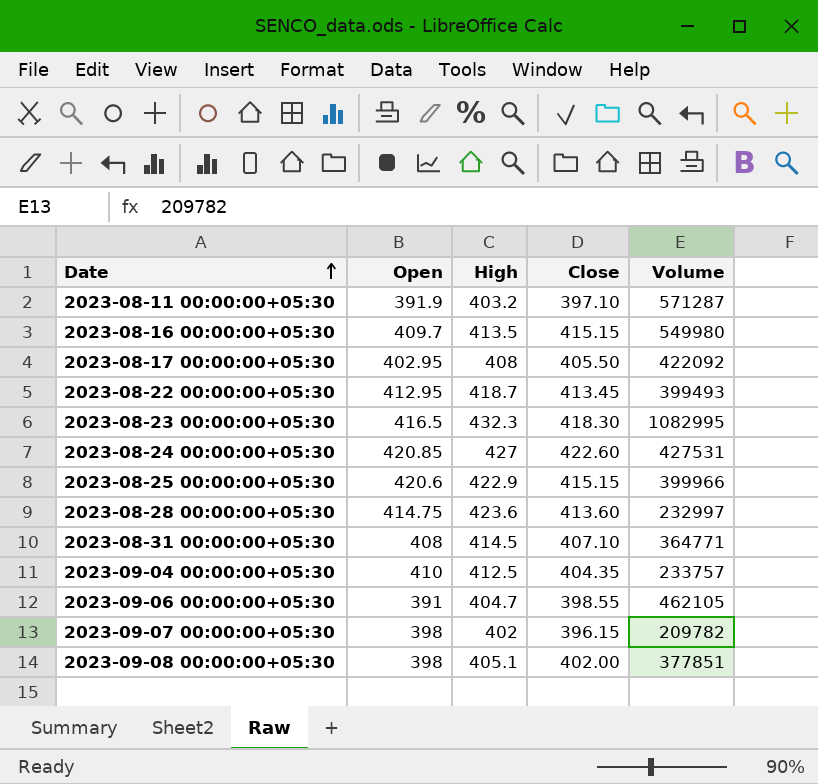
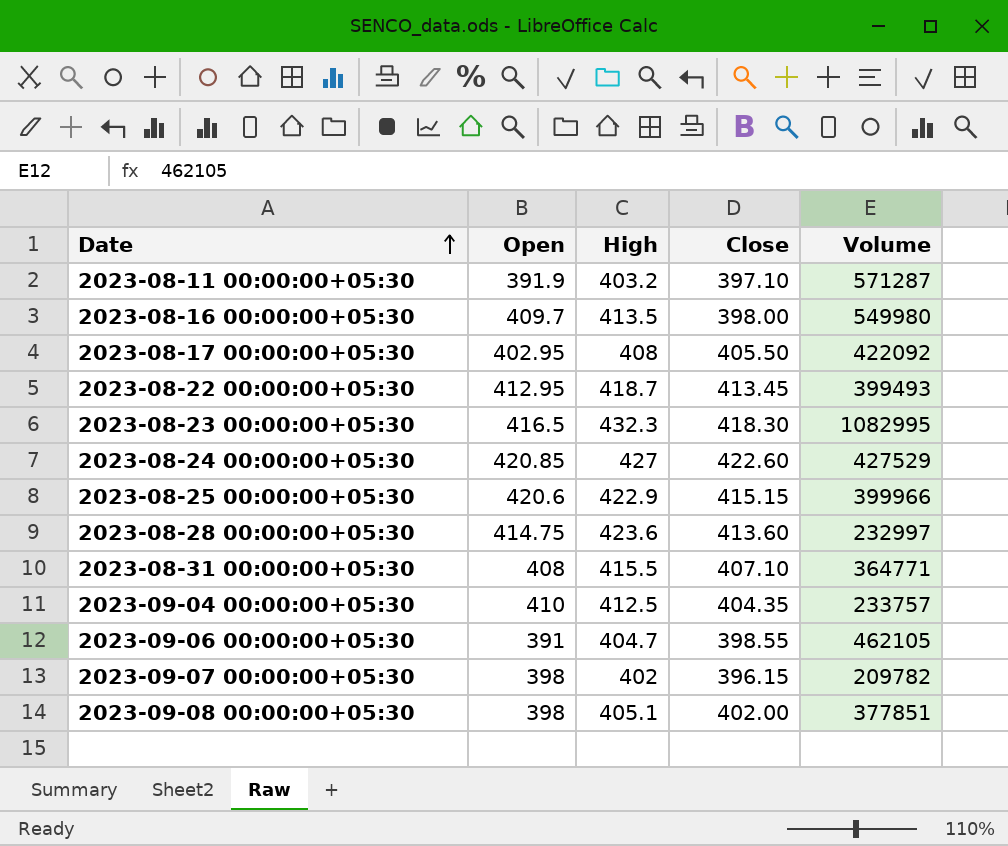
2023-08-16 00:00:00+05:30 | Close: 415.15 -> 398.00
2023-08-24 00:00:00+05:30 | Volume: 427531 -> 427529
2023-08-31 00:00:00+05:30 | High: 414.5 -> 415.5

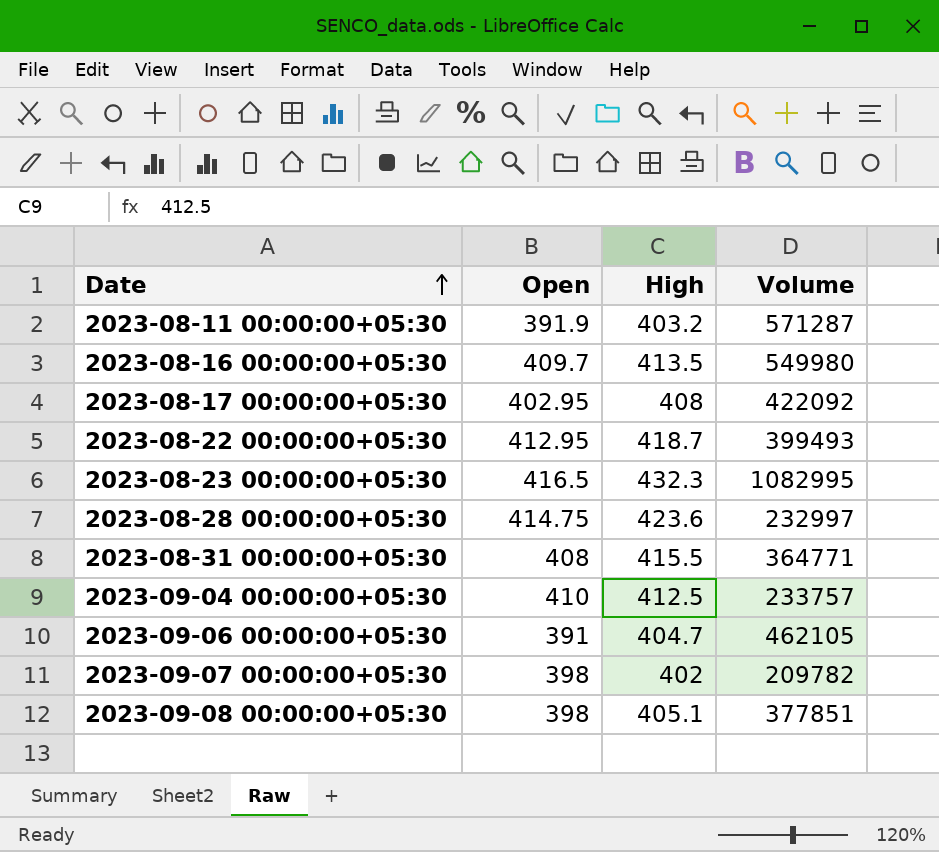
column Close | position: 4 -> none
row 2023-08-24 00:00:00+05:30: 420.85 | 427 | 422.60 | 427529 -> none
row 2023-08-25 00:00:00+05:30: 420.6 | 422.9 | 415.15 | 399966 -> none

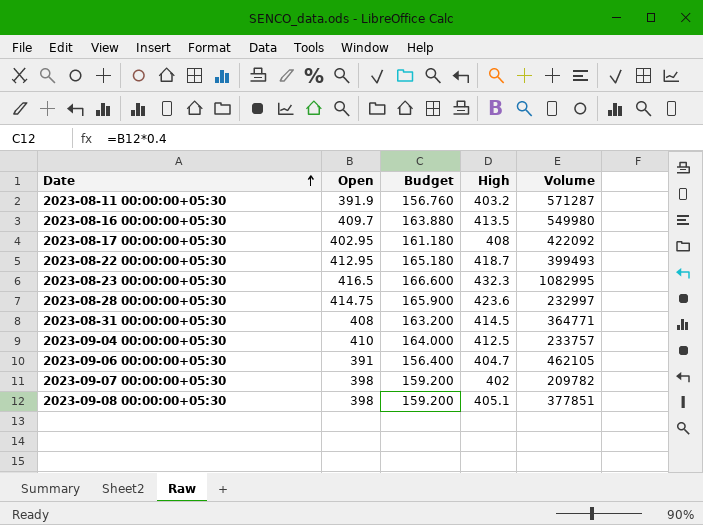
column Budget | formula: none -> [Open] * 0.4
2023-08-31 00:00:00+05:30 | High: 415.5 -> 414.5

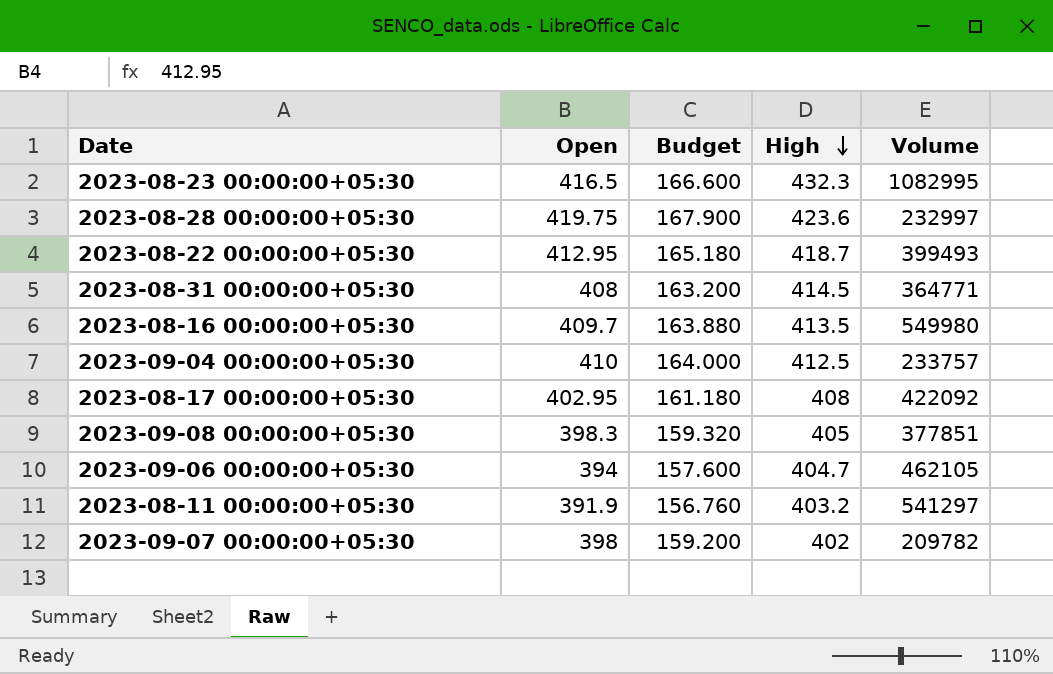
row order: Date ascending -> High descending
2023-08-28 00:00:00+05:30 | Open: 414.75 -> 419.75
2023-08-28 00:00:00+05:30 | Budget: 165.900 -> 167.900
2023-09-08 00:00:00+05:30 | Open: 398 -> 398.3
2023-09-08 00:00:00+05:30 | Budget: 159.200 -> 159.320
2023-09-08 00:00:00+05:30 | High: 405.1 -> 405
2023-09-06 00:00:00+05:30 | Open: 391 -> 394
2023-09-06 00:00:00+05:30 | Budget: 156.400 -> 157.600
2023-08-11 00:00:00+05:30 | Volume: 571287 -> 541297

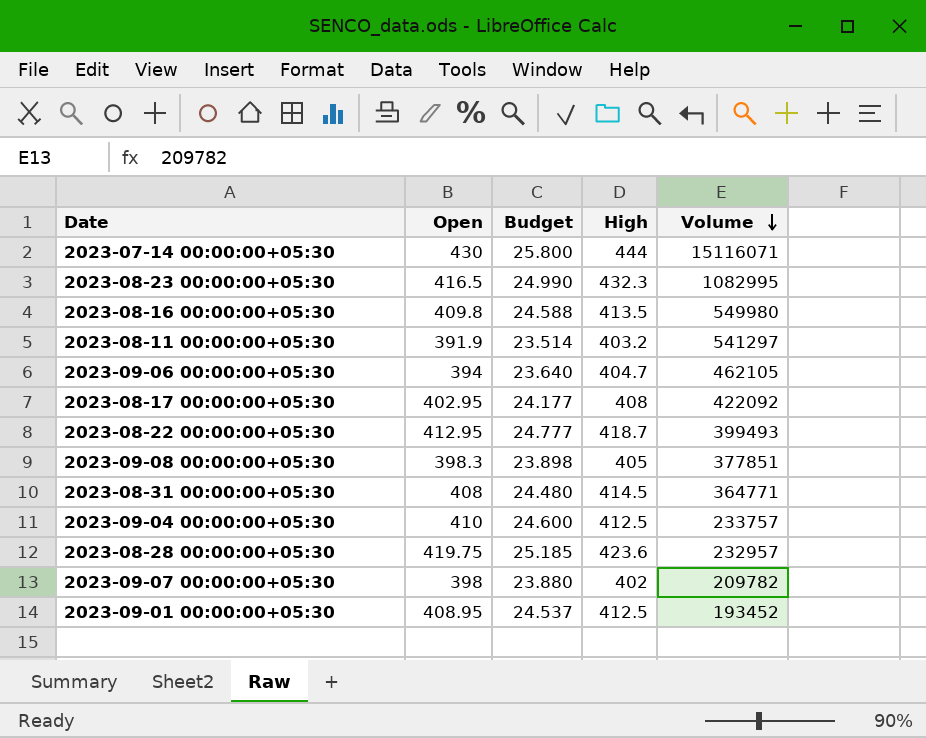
row order: High descending -> Volume descending
column Budget | formula: [Open] * 0.4 -> [Open] * 0.06
row 2023-07-14 00:00:00+05:30: none -> 430 | 25.800 | 444 | 15116071
2023-08-16 00:00:00+05:30 | Open: 409.7 -> 409.8
2023-08-28 00:00:00+05:30 | Volume: 232997 -> 232957
row 2023-09-01 00:00:00+05:30: none -> 408.95 | 24.537 | 412.5 | 193452

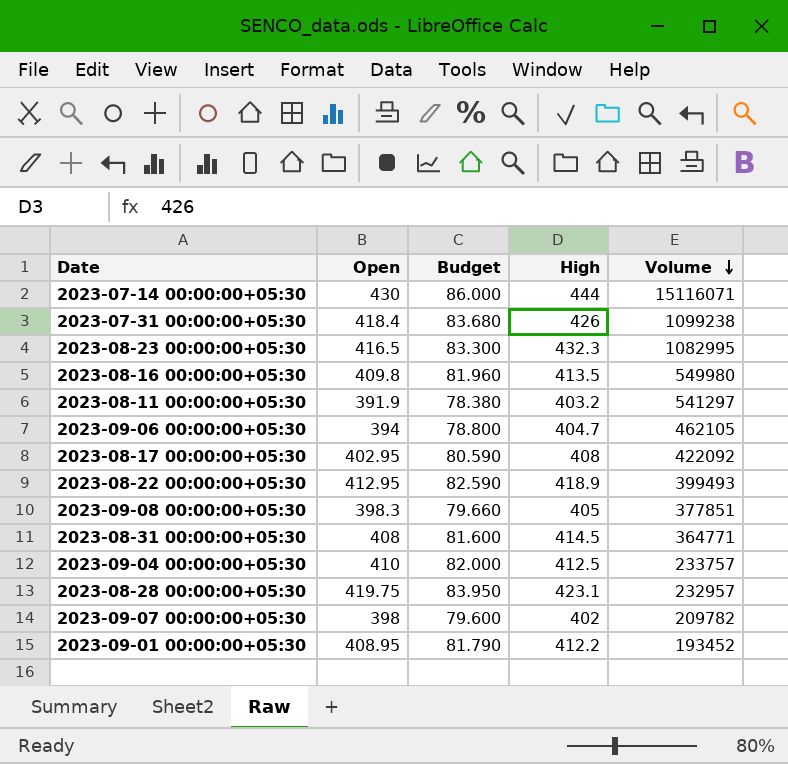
column Budget | formula: [Open] * 0.06 -> [Open] * 0.2
row 2023-07-31 00:00:00+05:30: none -> 418.4 | 83.680 | 426 | 1099238
2023-08-22 00:00:00+05:30 | High: 418.7 -> 418.9
2023-08-28 00:00:00+05:30 | High: 423.6 -> 423.1
2023-09-01 00:00:00+05:30 | High: 412.5 -> 412.2

